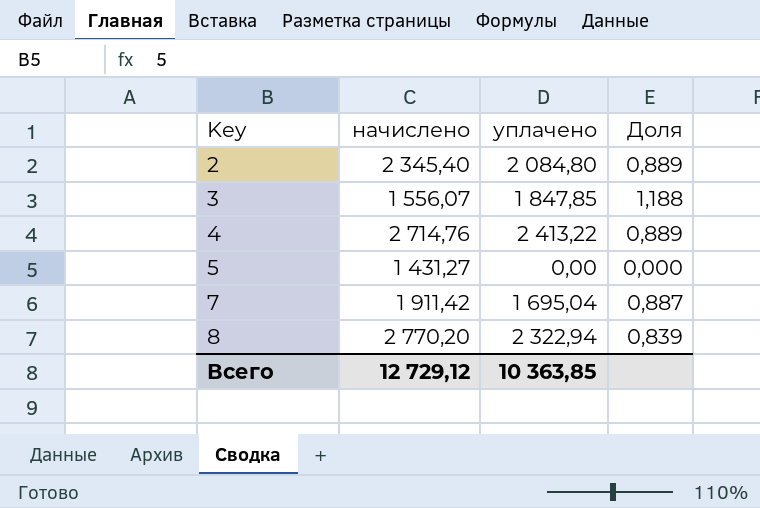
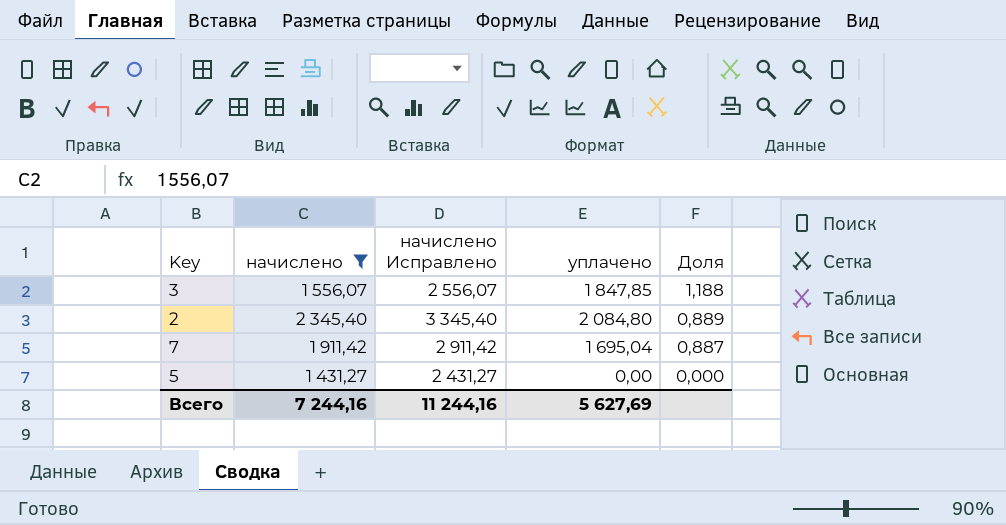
filter: none -> начислено <= 2 345,40
row order: Key ascending -> Доля descending
column начислено Исправлено | formula: none -> [начислено] + 1000
Всего | начислено: 12 729,12 -> 7 244,16
Всего | уплачено: 10 363,85 -> 5 627,69

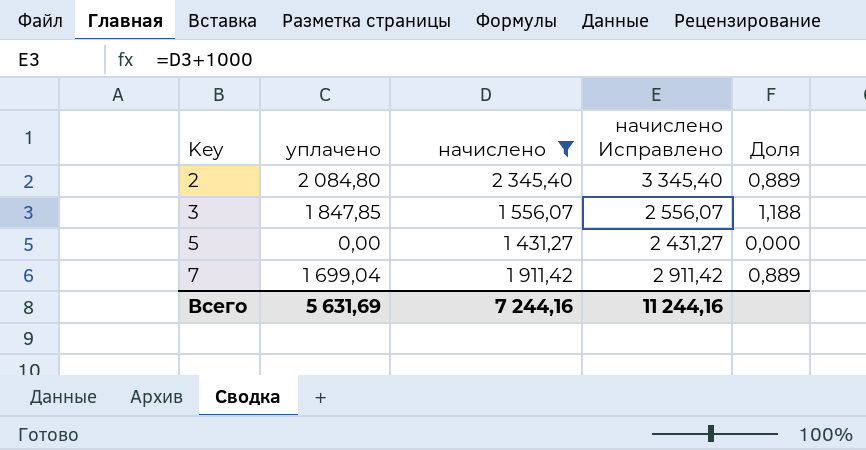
row order: Доля descending -> Key ascending
column уплачено | position: 4 -> 2
7 | уплачено: 1 695,04 -> 1 699,04
7 | Доля: 0,887 -> 0,889
Всего | уплачено: 5 627,69 -> 5 631,69

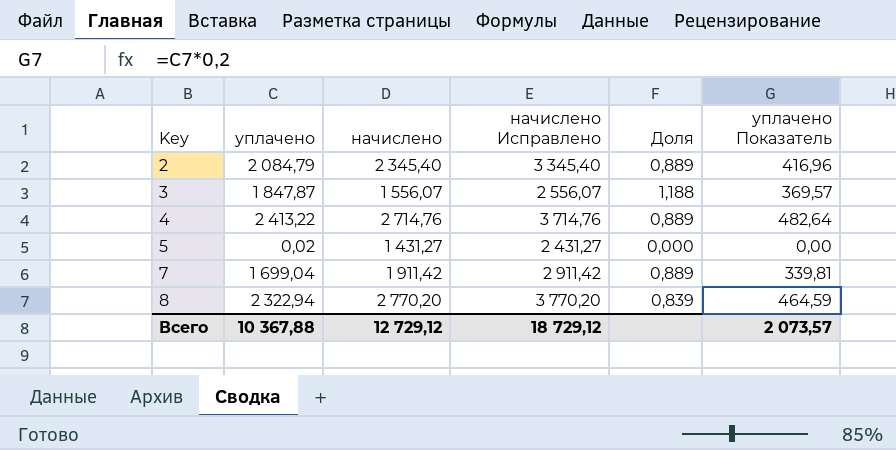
filter: начислено <= 2 345,40 -> none
column уплачено Показатель | formula: none -> [уплачено] * 0,2
2 | уплачено: 2 084,80 -> 2 084,79
3 | уплачено: 1 847,85 -> 1 847,87
5 | уплачено: 0,00 -> 0,02
Всего | уплачено: 5 631,69 -> 10 367,88
Всего | начислено: 7 244,16 -> 12 729,12
Всего | начислено Исправлено: 11 244,16 -> 18 729,12

